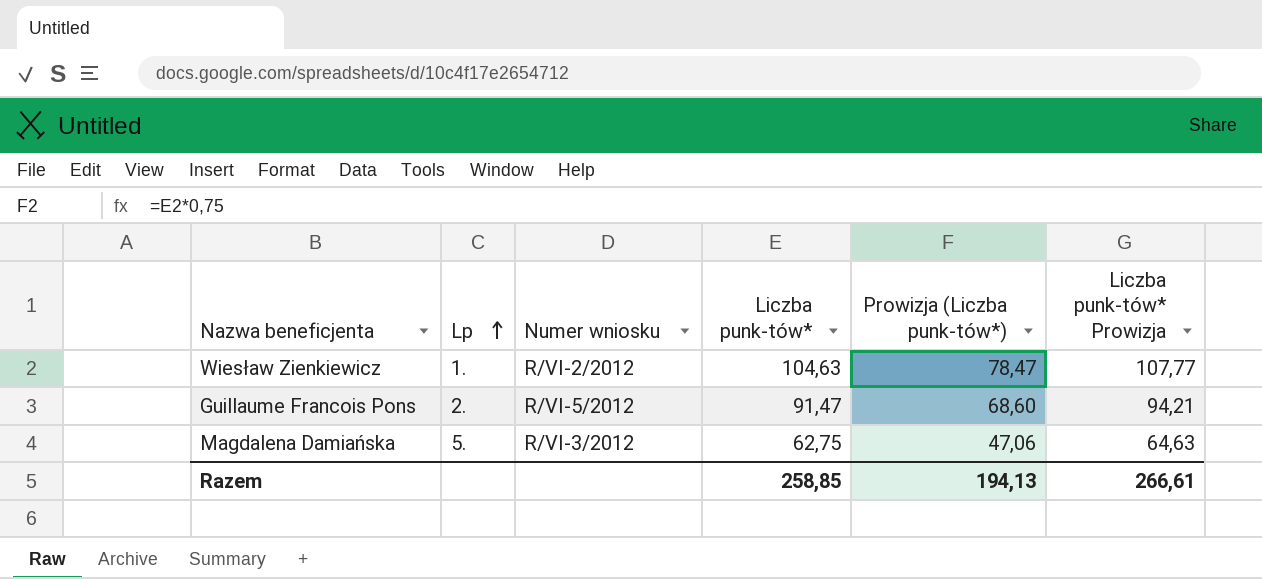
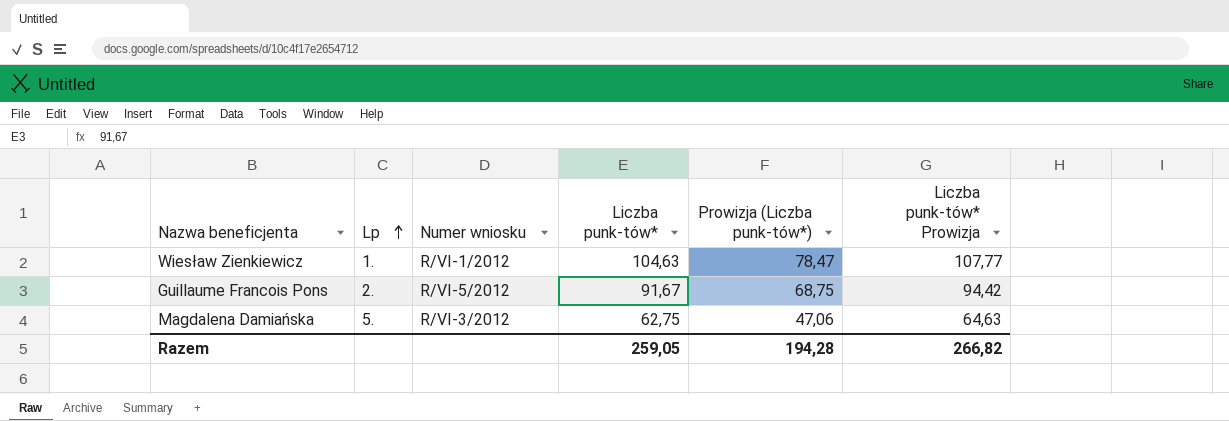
Wiesław Zienkiewicz | Numer wniosku: R/VI-2/2012 -> R/VI-1/2012
Guillaume Francois Pons | Liczba punk-tów*: 91,47 -> 91,67
Guillaume Francois Pons | Prowizja (Liczba punk-tów*): 68,60 -> 68,75
Guillaume Francois Pons | Liczba punk-tów* Prowizja: 94,21 -> 94,42
Razem | Liczba punk-tów*: 258,85 -> 259,05
Razem | Prowizja (Liczba punk-tów*): 194,13 -> 194,28
Razem | Liczba punk-tów* Prowizja: 266,61 -> 266,82

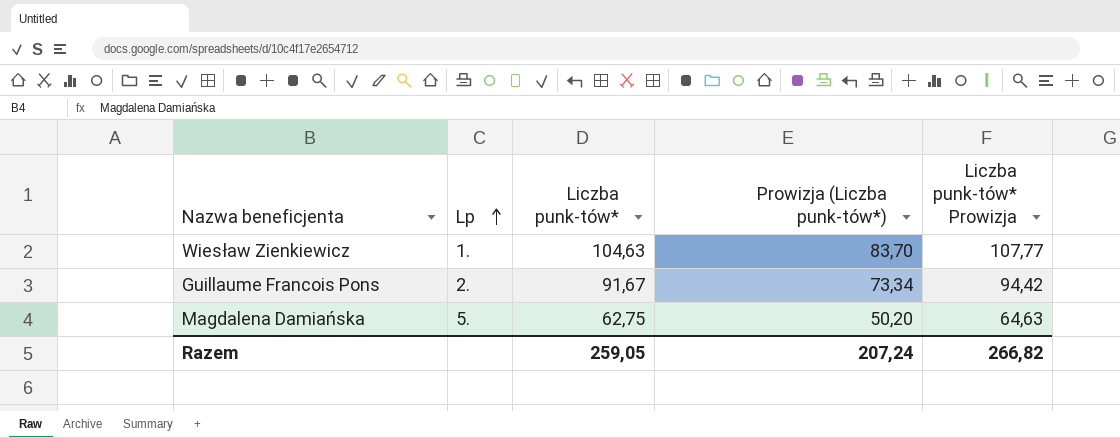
column Numer wniosku | position: 3 -> none
column Prowizja (Liczba punk-tów*) | formula: [Liczba punk-tów*] * 0,75 -> [Liczba punk-tów*] * 0,8
Razem | Prowizja (Liczba punk-tów*): 194,28 -> 207,24

